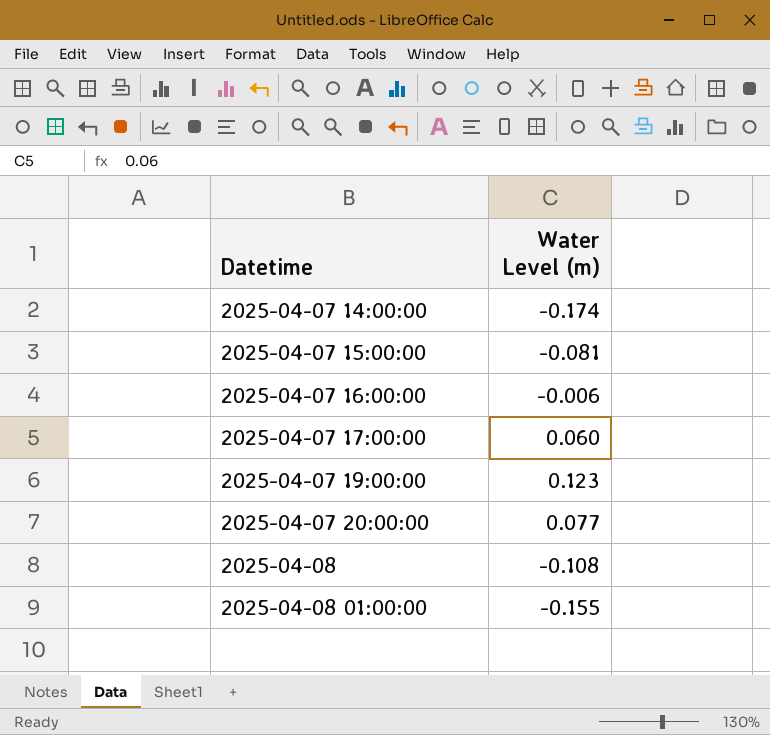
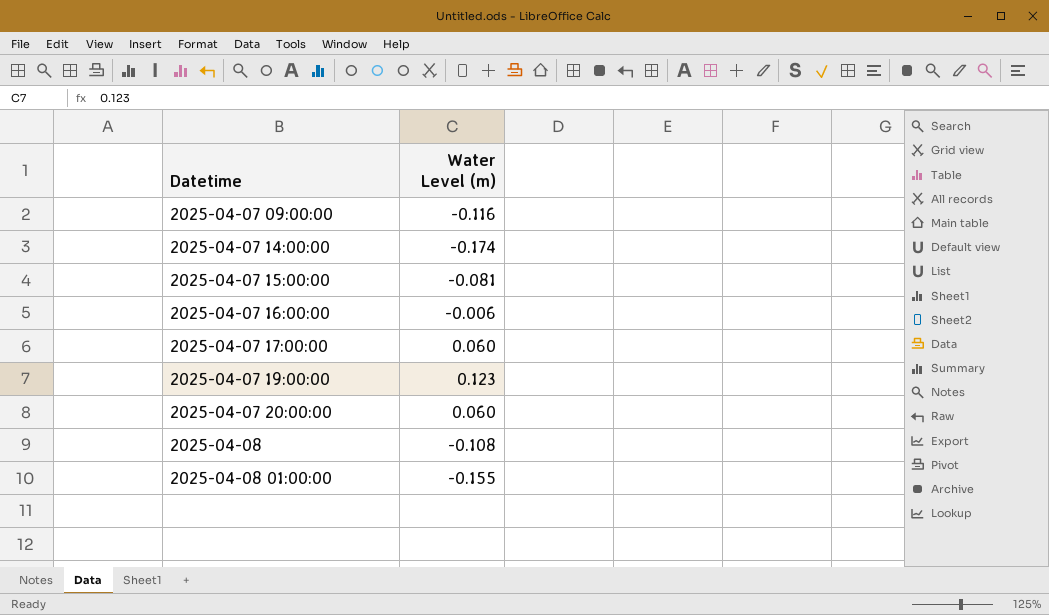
row 2025-04-07 09:00:00: none -> -0.116
2025-04-07 20:00:00 | Water Level (m): 0.077 -> 0.060

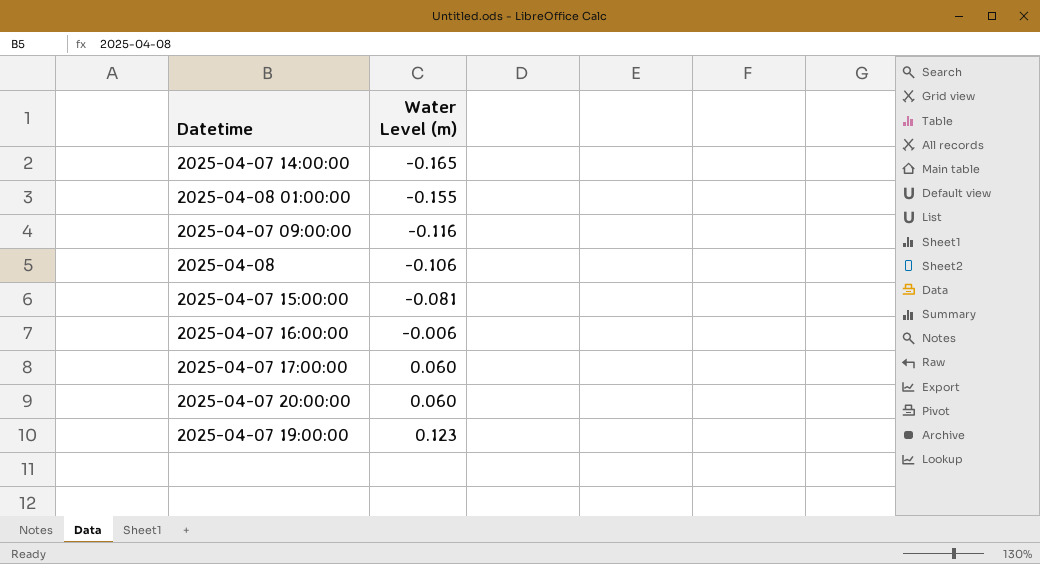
row order: Datetime ascending -> Water Level (m) ascending
2025-04-07 14:00:00 | Water Level (m): -0.174 -> -0.165
2025-04-08 | Water Level (m): -0.108 -> -0.106

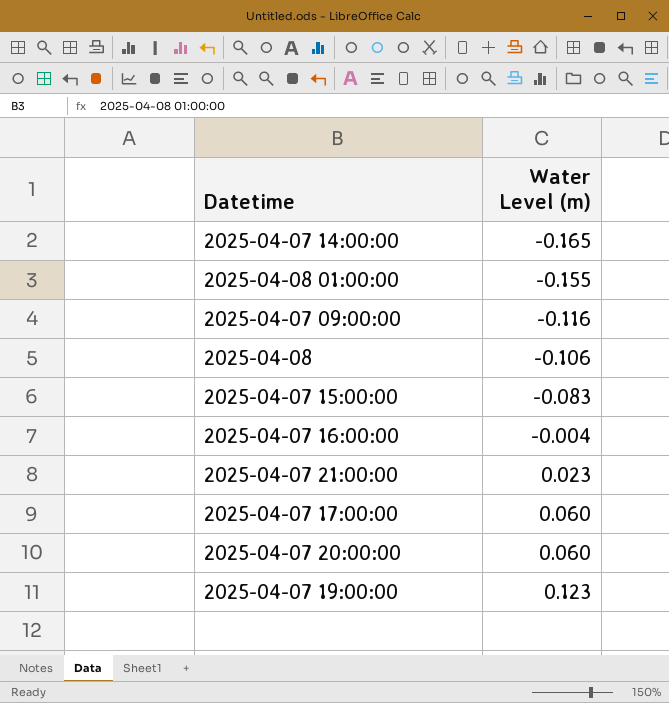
2025-04-07 15:00:00 | Water Level (m): -0.081 -> -0.083
2025-04-07 16:00:00 | Water Level (m): -0.006 -> -0.004
row 2025-04-07 21:00:00: none -> 0.023

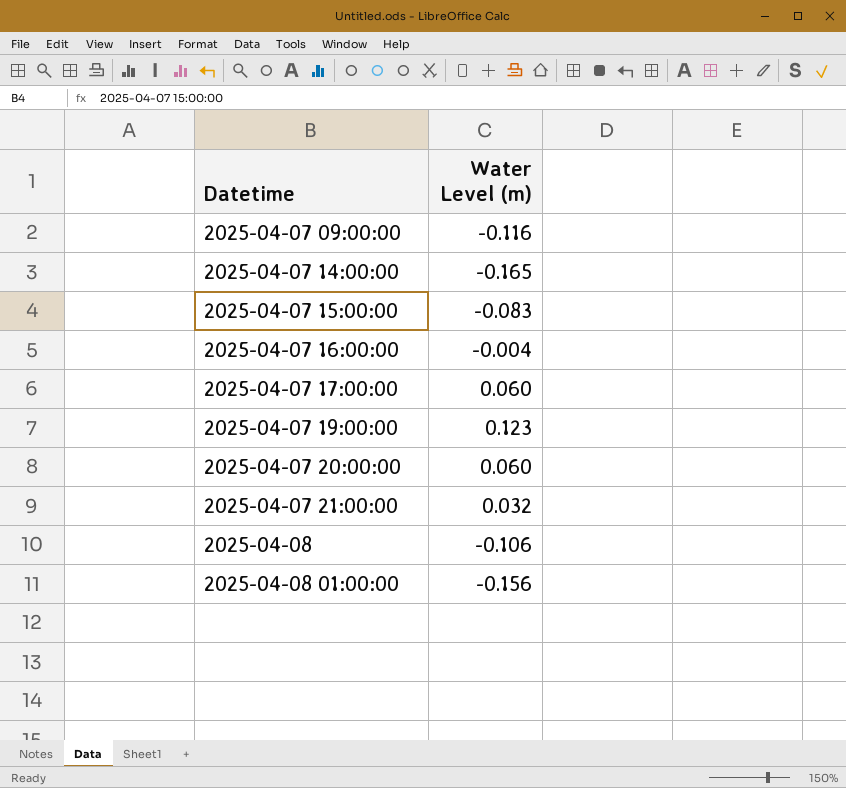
row order: Water Level (m) ascending -> Datetime ascending
2025-04-07 21:00:00 | Water Level (m): 0.023 -> 0.032
2025-04-08 01:00:00 | Water Level (m): -0.155 -> -0.156

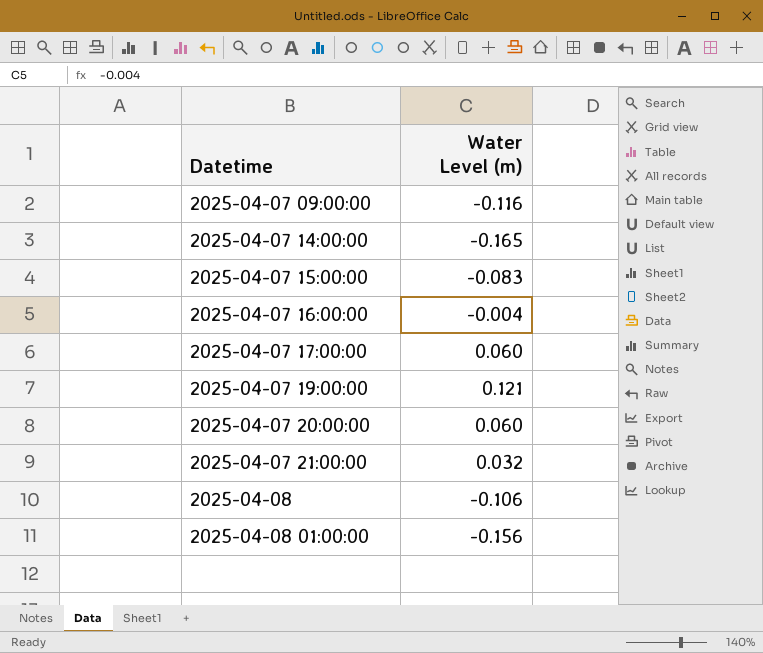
2025-04-07 19:00:00 | Water Level (m): 0.123 -> 0.121

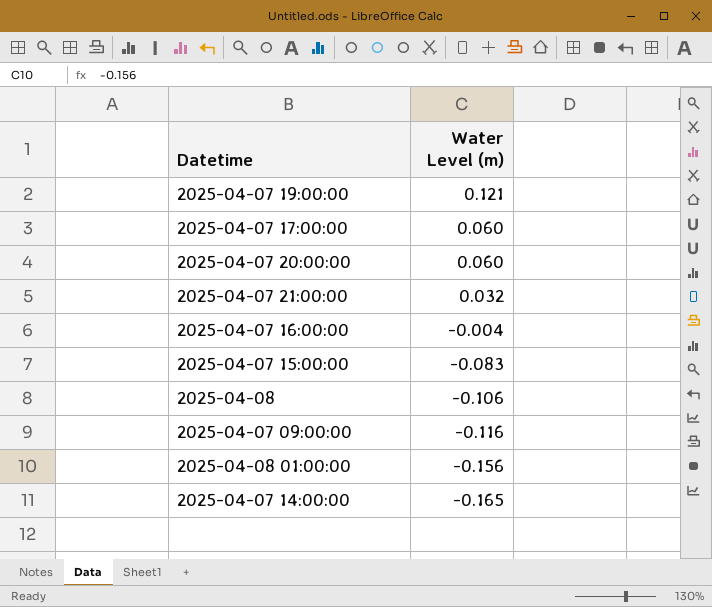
row order: Datetime ascending -> Water Level (m) descending

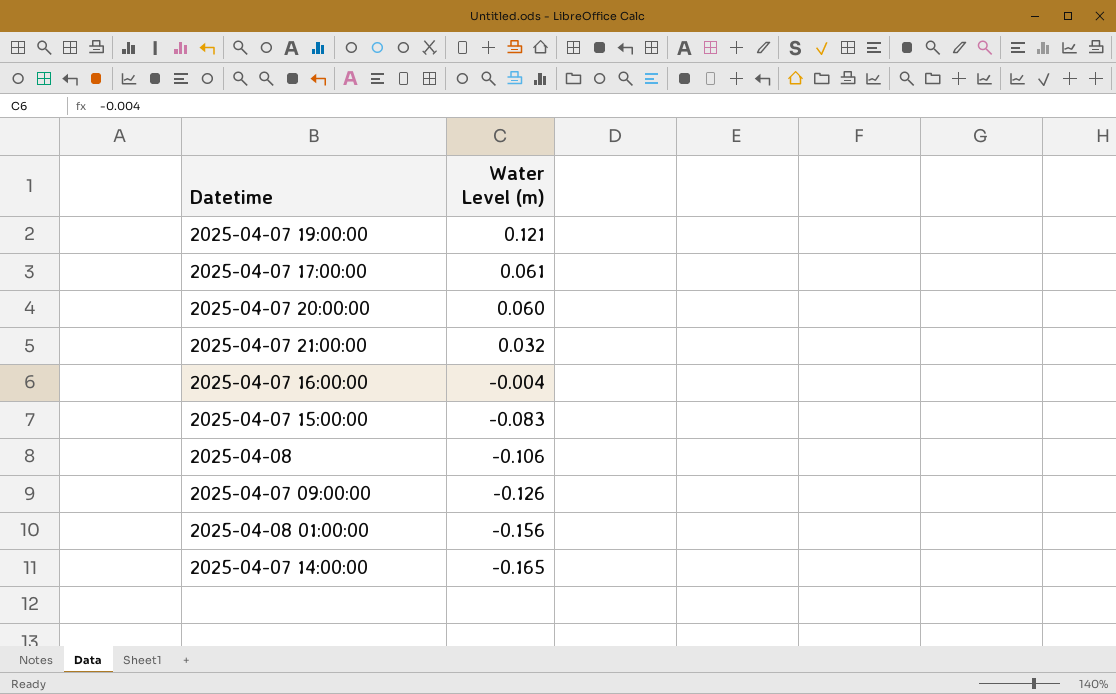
2025-04-07 17:00:00 | Water Level (m): 0.060 -> 0.061
2025-04-07 09:00:00 | Water Level (m): -0.116 -> -0.126

